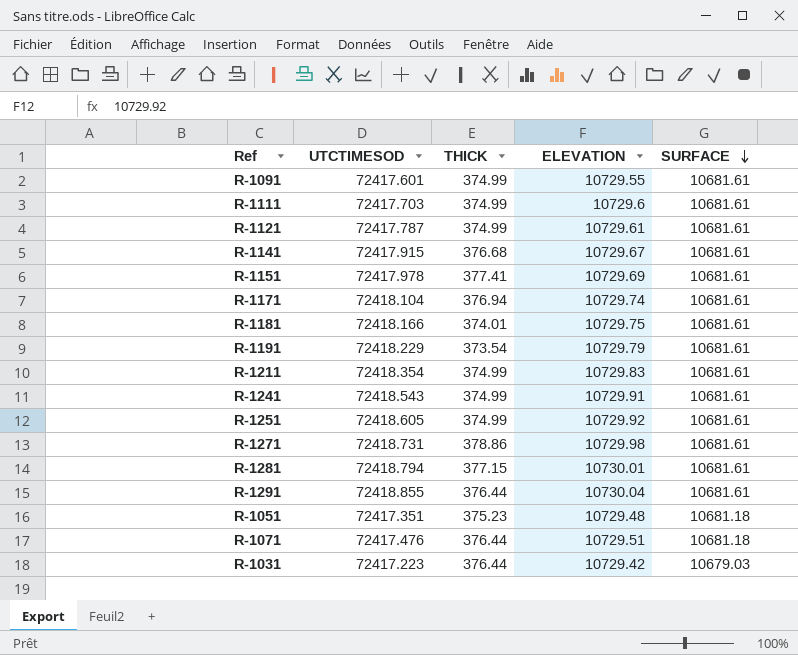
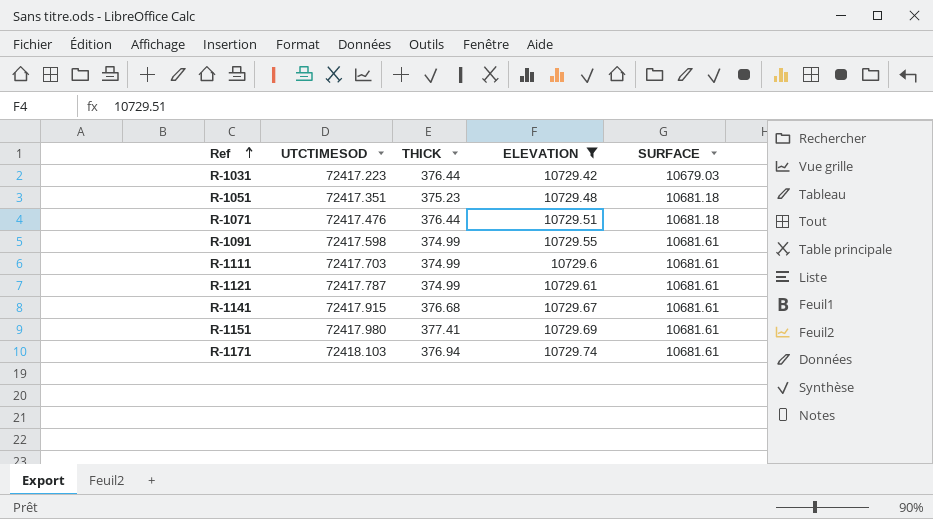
filter: none -> ELEVATION <= 10729.74
row order: SURFACE descending -> Ref ascending
R-1091 | UTCTIMESOD: 72417.601 -> 72417.598
R-1151 | UTCTIMESOD: 72417.978 -> 72417.980
R-1171 | UTCTIMESOD: 72418.104 -> 72418.103

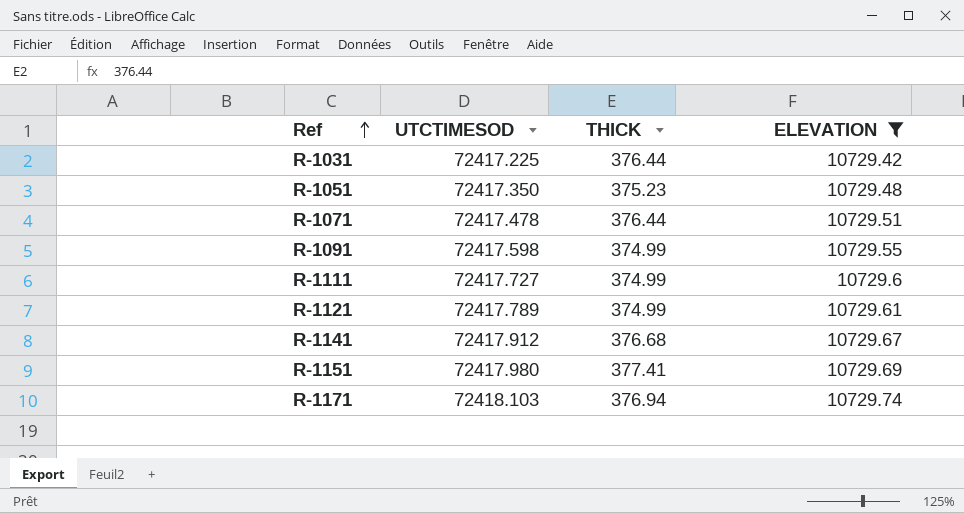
column SURFACE | position: 5 -> none
R-1031 | UTCTIMESOD: 72417.223 -> 72417.225
R-1051 | UTCTIMESOD: 72417.351 -> 72417.350
R-1071 | UTCTIMESOD: 72417.476 -> 72417.478
R-1111 | UTCTIMESOD: 72417.703 -> 72417.727
R-1121 | UTCTIMESOD: 72417.787 -> 72417.789
R-1141 | UTCTIMESOD: 72417.915 -> 72417.912

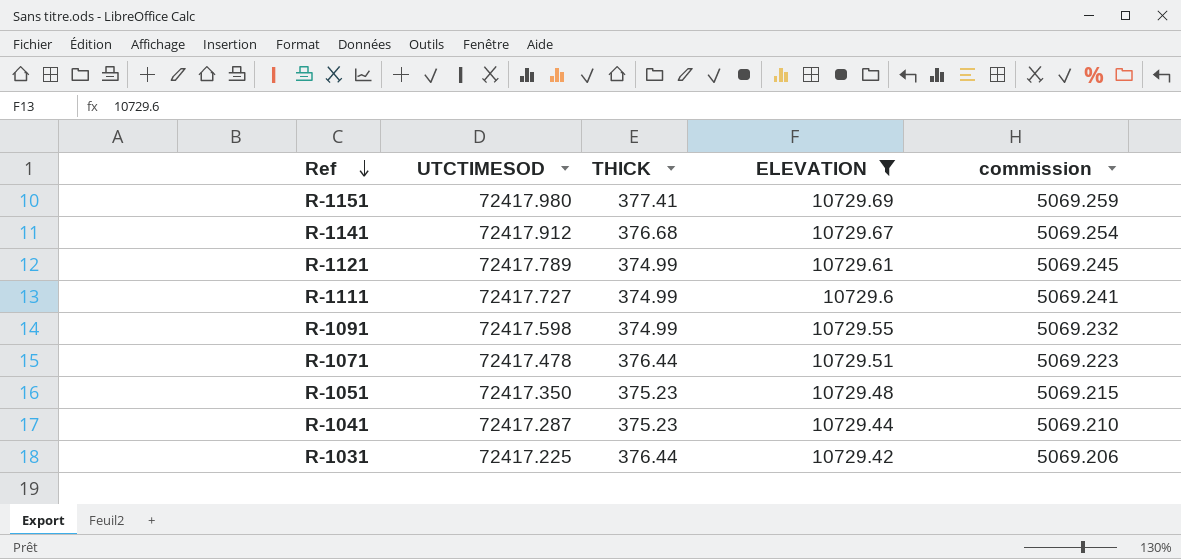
row order: Ref ascending -> Ref descending
column commission | formula: none -> [UTCTIMESOD] * 0.07
row R-1171: 72418.103 | 376.94 | 10729.74 -> none
row R-1041: none -> 72417.287 | 375.23 | 10729.44 | 5069.210

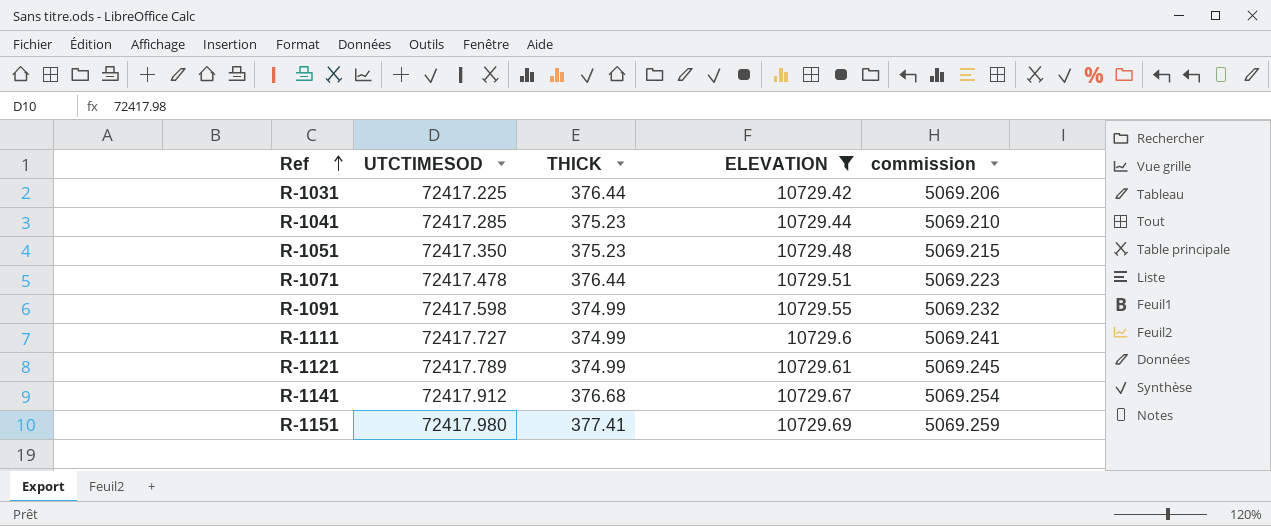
row order: Ref descending -> Ref ascending
R-1041 | UTCTIMESOD: 72417.287 -> 72417.285

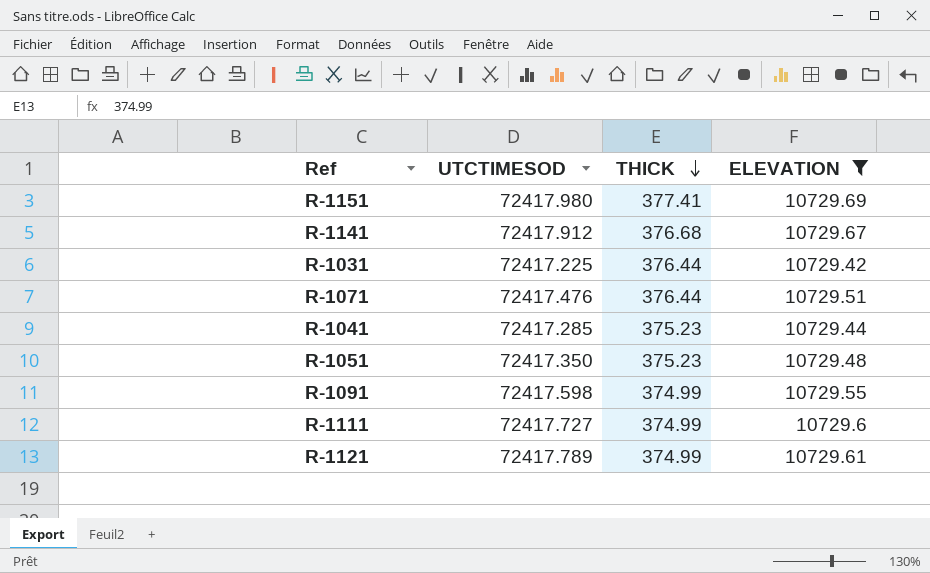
row order: Ref ascending -> THICK descending
column commission | formula: [UTCTIMESOD] * 0.07 -> none
R-1071 | UTCTIMESOD: 72417.478 -> 72417.476

